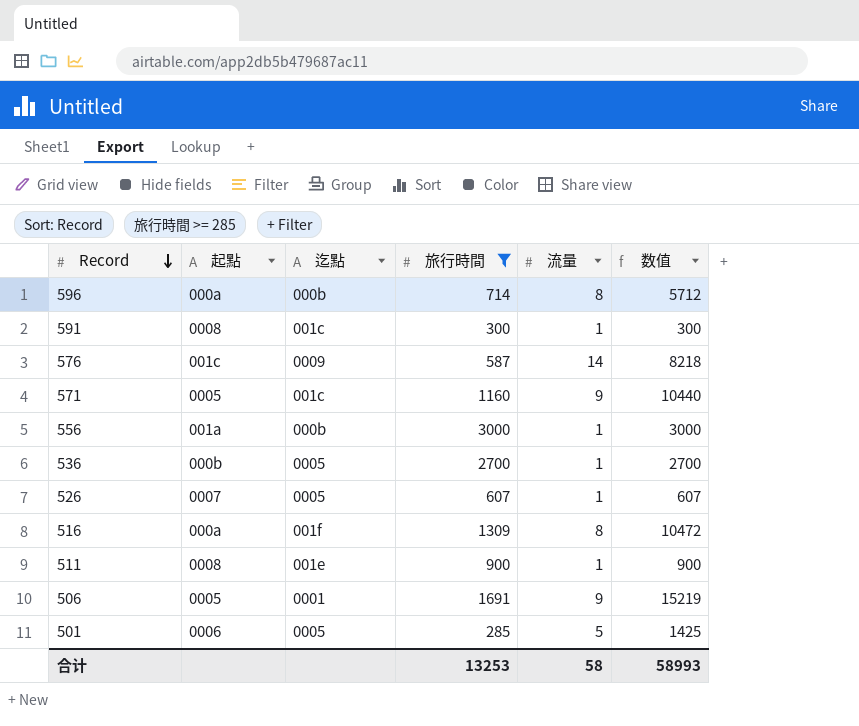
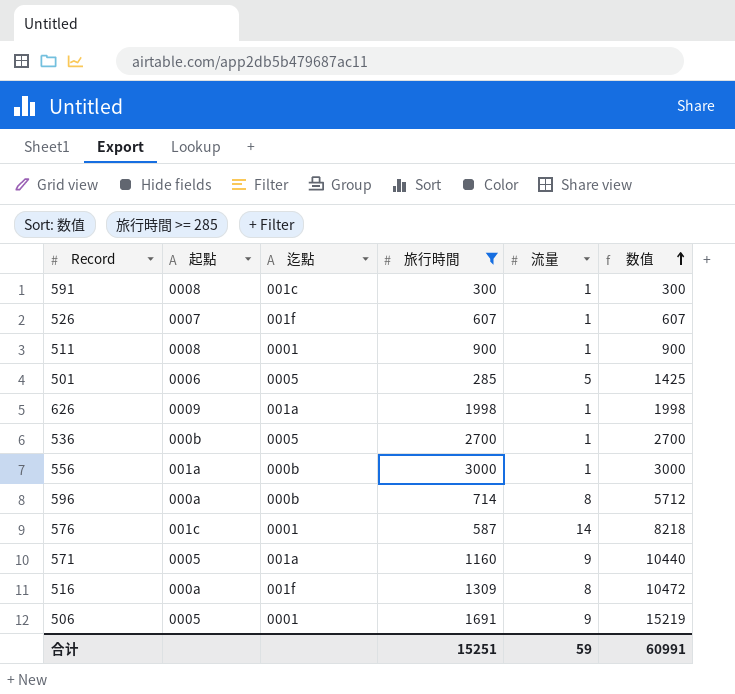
row order: Record descending -> 数值 ascending
526 | 迄點: 0005 -> 001f
511 | 迄點: 001e -> 0001
row 626: none -> 0009 | 001a | 1998 | 1 | 1998
576 | 迄點: 0009 -> 0001
571 | 迄點: 001c -> 001a
合计 | 旅行時間: 13253 -> 15251
合计 | 流量: 58 -> 59
合计 | 数值: 58993 -> 60991

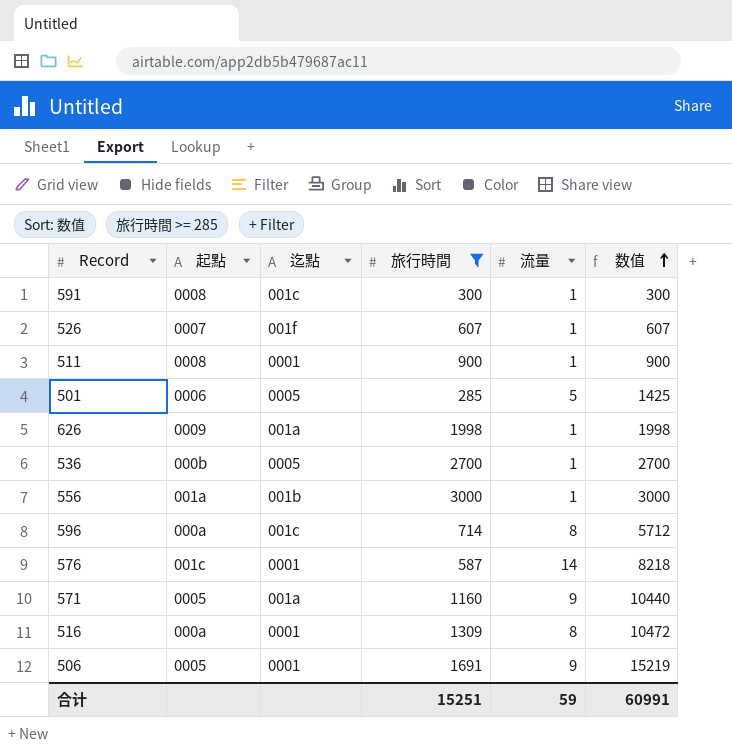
556 | 迄點: 000b -> 001b
596 | 迄點: 000b -> 001c
516 | 迄點: 001f -> 0001

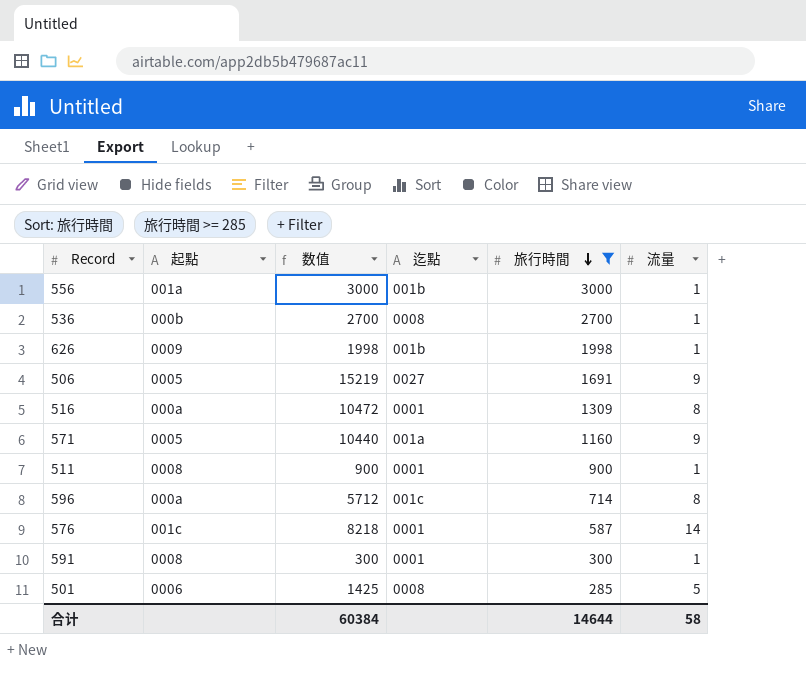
row order: 数值 ascending -> 旅行時間 descending
column 数值 | position: 6 -> 3
row 526: 0007 | 001f | 607 | 1 | 607 -> none
536 | 迄點: 0005 -> 0008
626 | 迄點: 001a -> 001b
506 | 迄點: 0001 -> 0027
591 | 迄點: 001c -> 0001
501 | 迄點: 0005 -> 0008
合计 | 数值: 60991 -> 60384
合计 | 旅行時間: 15251 -> 14644
合计 | 流量: 59 -> 58

